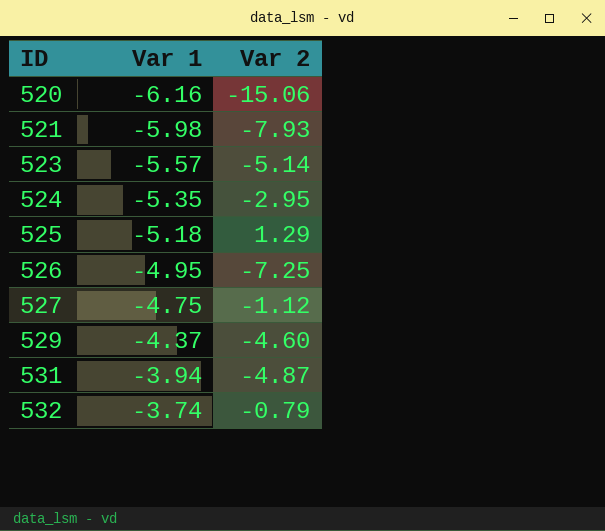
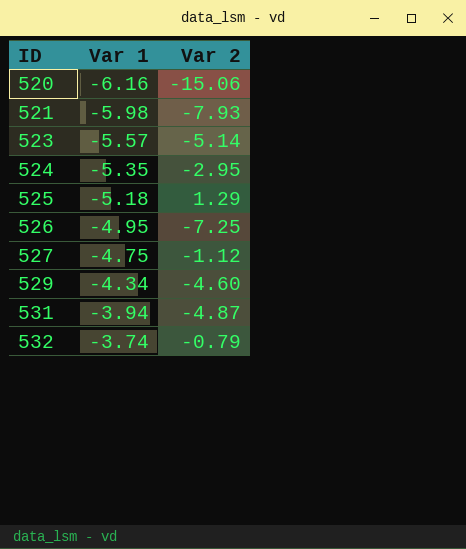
529 | Var 1: -4.37 -> -4.34

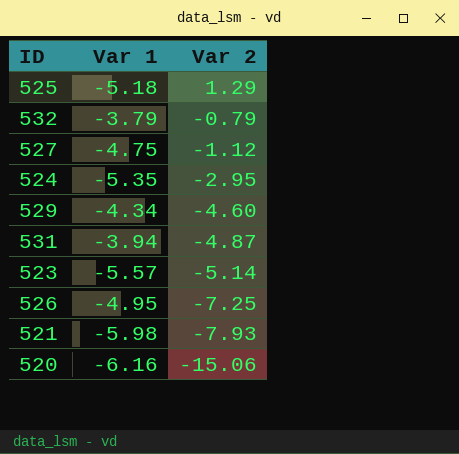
row order: ID ascending -> Var 2 descending
532 | Var 1: -3.74 -> -3.79

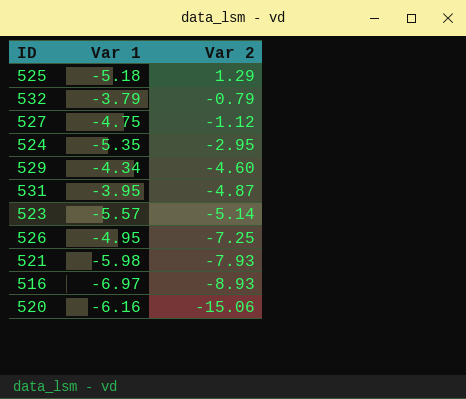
531 | Var 1: -3.94 -> -3.95
row 516: none -> -6.97 | -8.93

